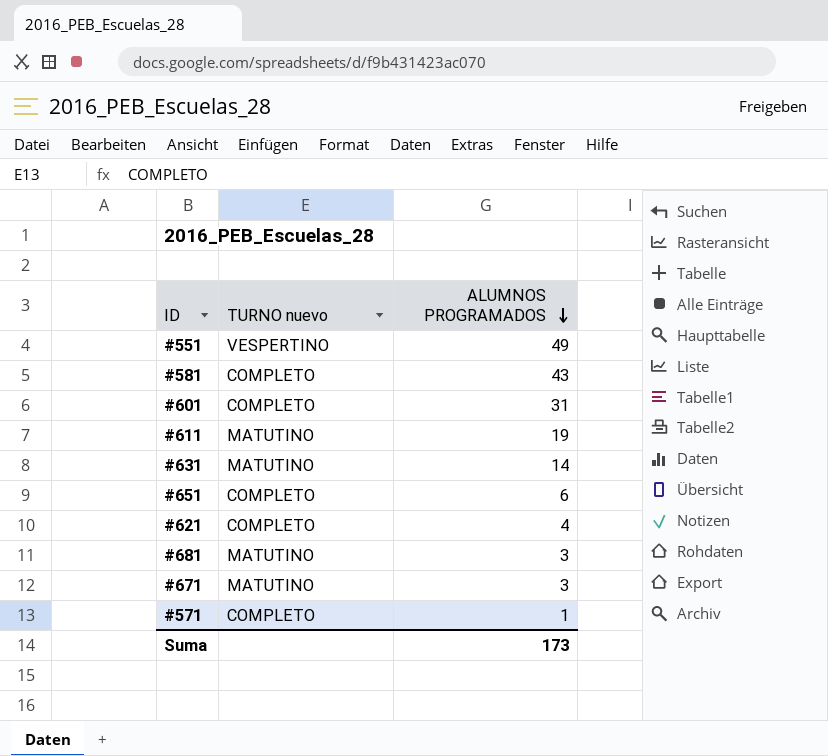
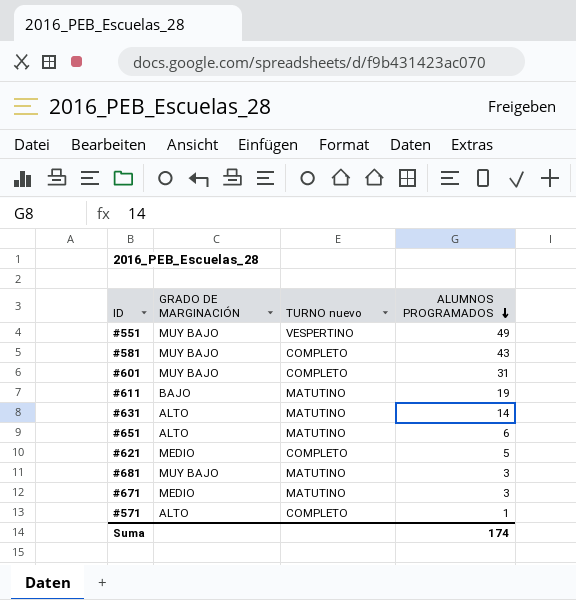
column GRADO DE MARGINACIÓN | position: none -> 2
#651 | TURNO nuevo: COMPLETO -> MATUTINO
#621 | ALUMNOS PROGRAMADOS: 4 -> 5
Suma | ALUMNOS PROGRAMADOS: 173 -> 174

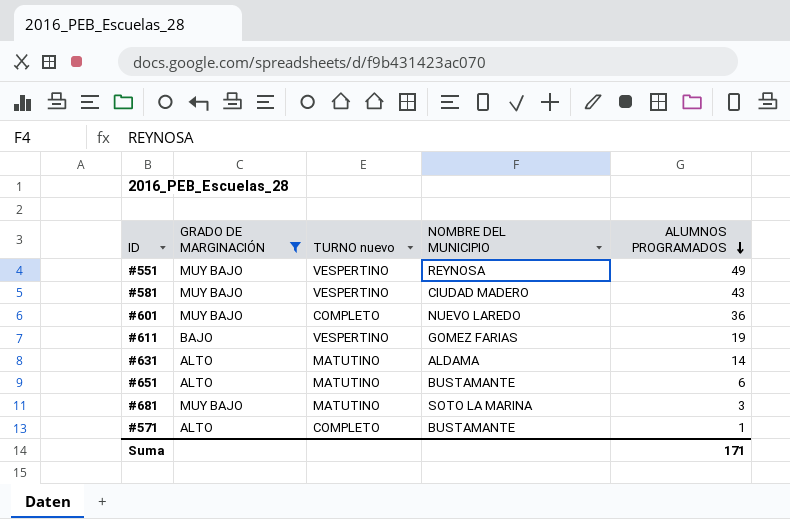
filter: none -> GRADO DE MARGINACIÓN != MEDIO
column NOMBRE DEL MUNICIPIO | position: none -> 4
#581 | TURNO nuevo: COMPLETO -> VESPERTINO
#601 | ALUMNOS PROGRAMADOS: 31 -> 36
#611 | TURNO nuevo: MATUTINO -> VESPERTINO
Suma | ALUMNOS PROGRAMADOS: 174 -> 171

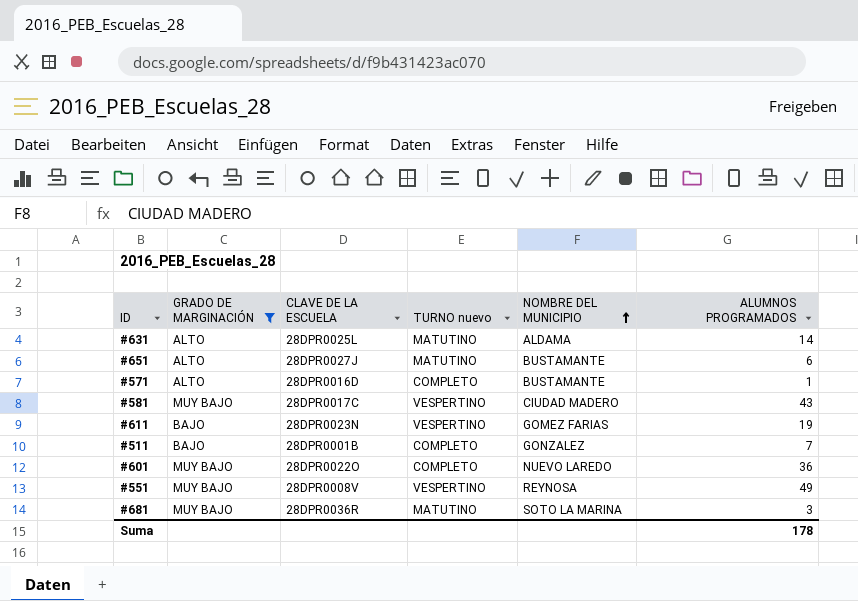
row order: ALUMNOS PROGRAMADOS descending -> NOMBRE DEL MUNICIPIO ascending
column CLAVE DE LA ESCUELA | position: none -> 3
row #511: none -> BAJO | 28DPR0001B | COMPLETO | GONZALEZ | 7
Suma | ALUMNOS PROGRAMADOS: 171 -> 178

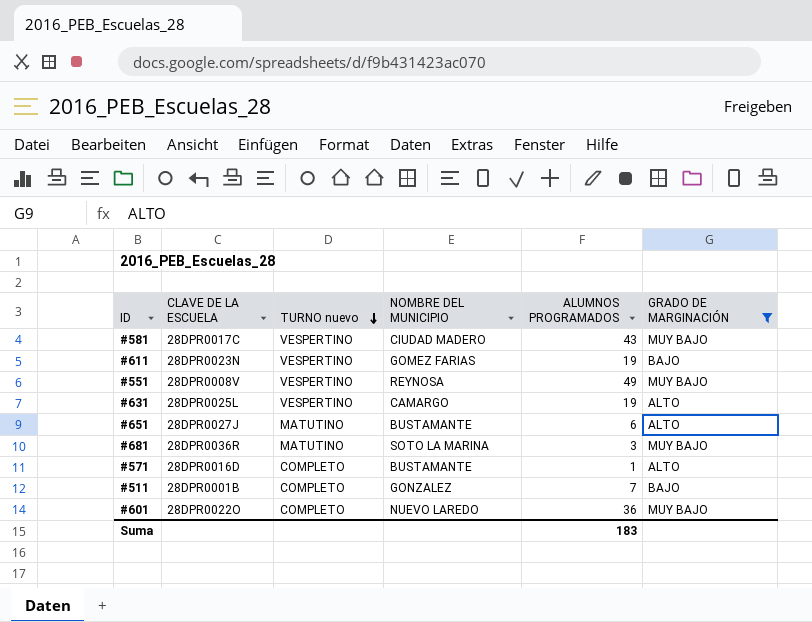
row order: NOMBRE DEL MUNICIPIO ascending -> TURNO nuevo descending
column GRADO DE MARGINACIÓN | position: 2 -> 6
#631 | TURNO nuevo: MATUTINO -> VESPERTINO
#631 | NOMBRE DEL MUNICIPIO: ALDAMA -> CAMARGO
#631 | ALUMNOS PROGRAMADOS: 14 -> 19
Suma | ALUMNOS PROGRAMADOS: 178 -> 183

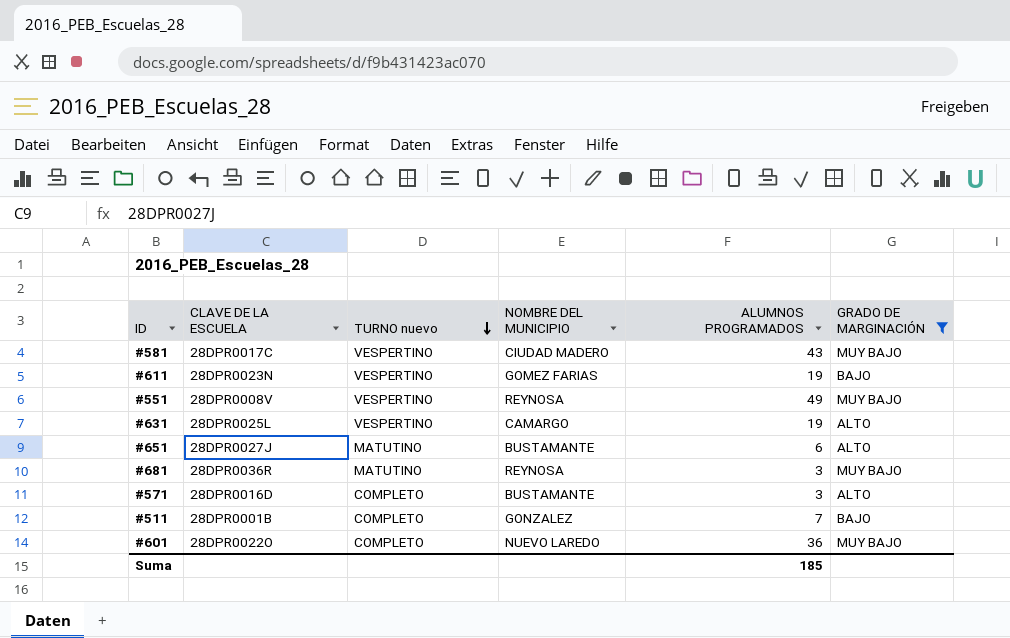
#681 | NOMBRE DEL MUNICIPIO: SOTO LA MARINA -> REYNOSA
#571 | ALUMNOS PROGRAMADOS: 1 -> 3
Suma | ALUMNOS PROGRAMADOS: 183 -> 185

